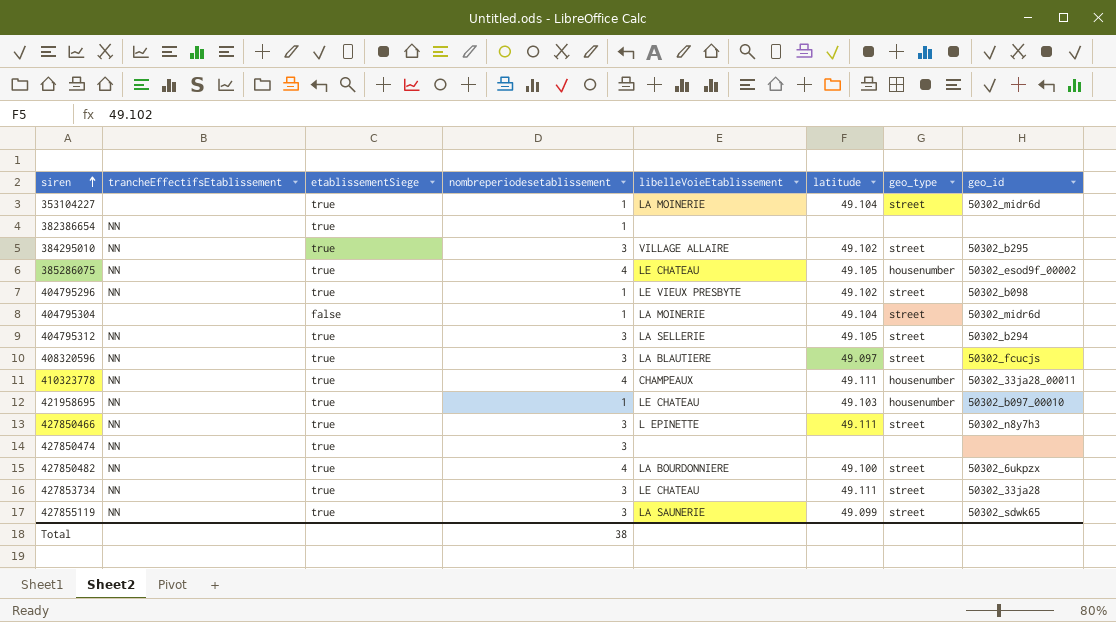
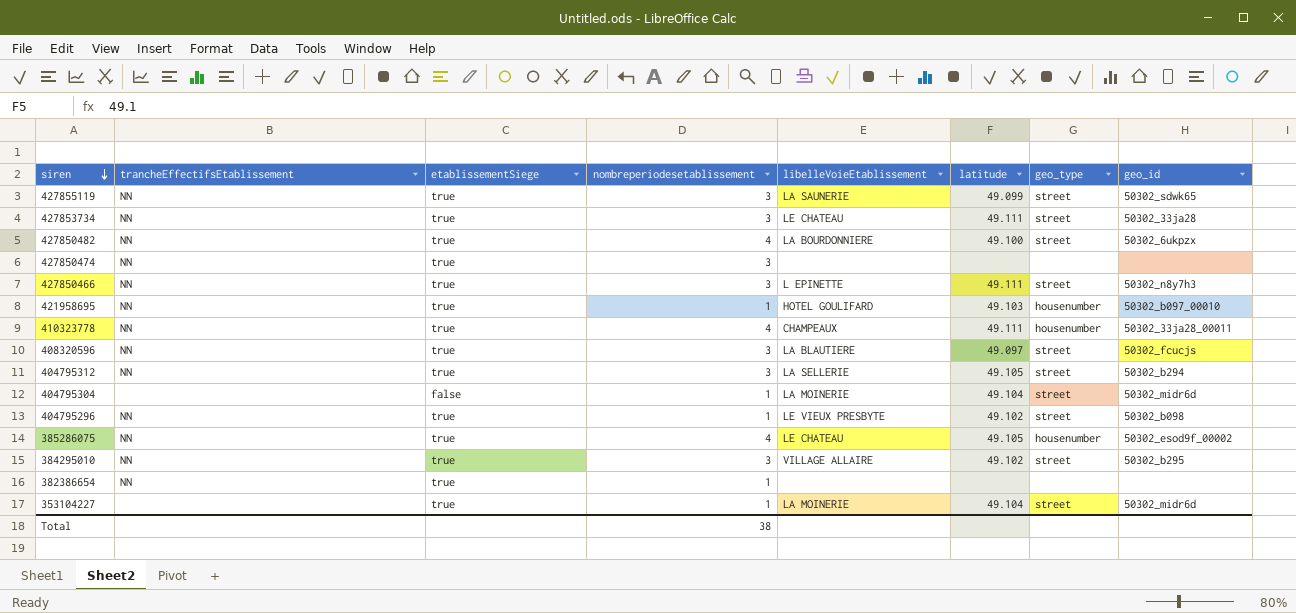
row order: siren ascending -> siren descending
421958695 | libelleVoieEtablissement: LE CHATEAU -> HOTEL GOULIFARD

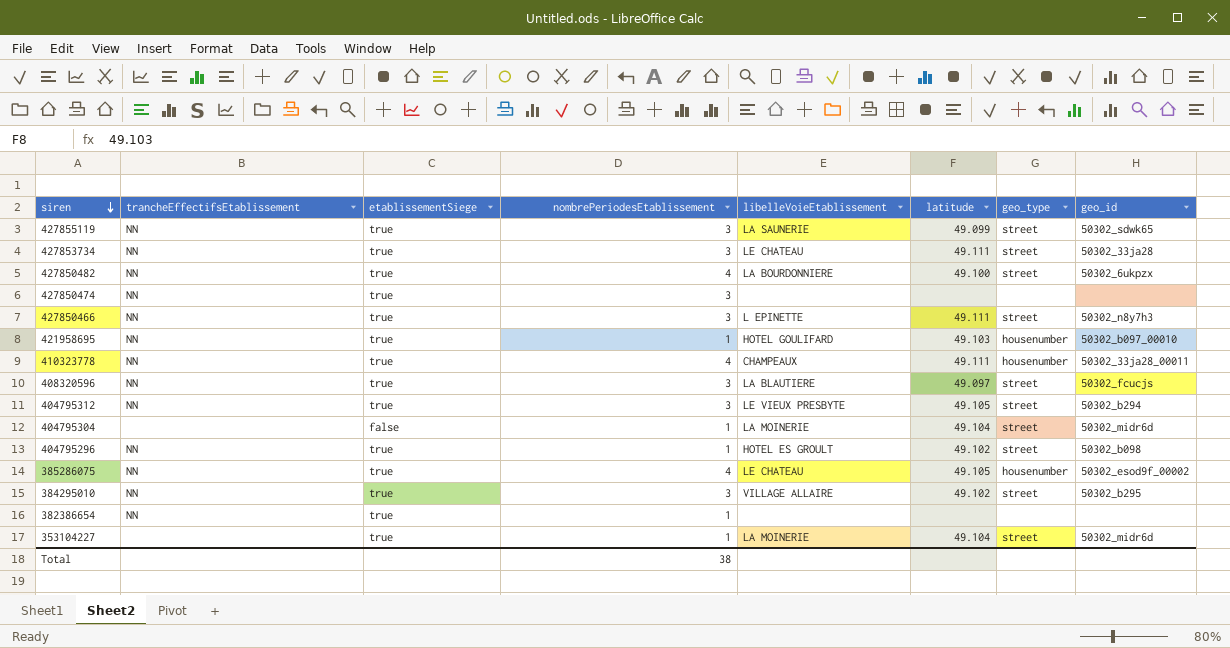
column name: nombreperiodesetablissement -> nombrePeriodesEtablissement
404795312 | libelleVoieEtablissement: LA SELLERIE -> LE VIEUX PRESBYTE
404795296 | libelleVoieEtablissement: LE VIEUX PRESBYTE -> HOTEL ES GROULT

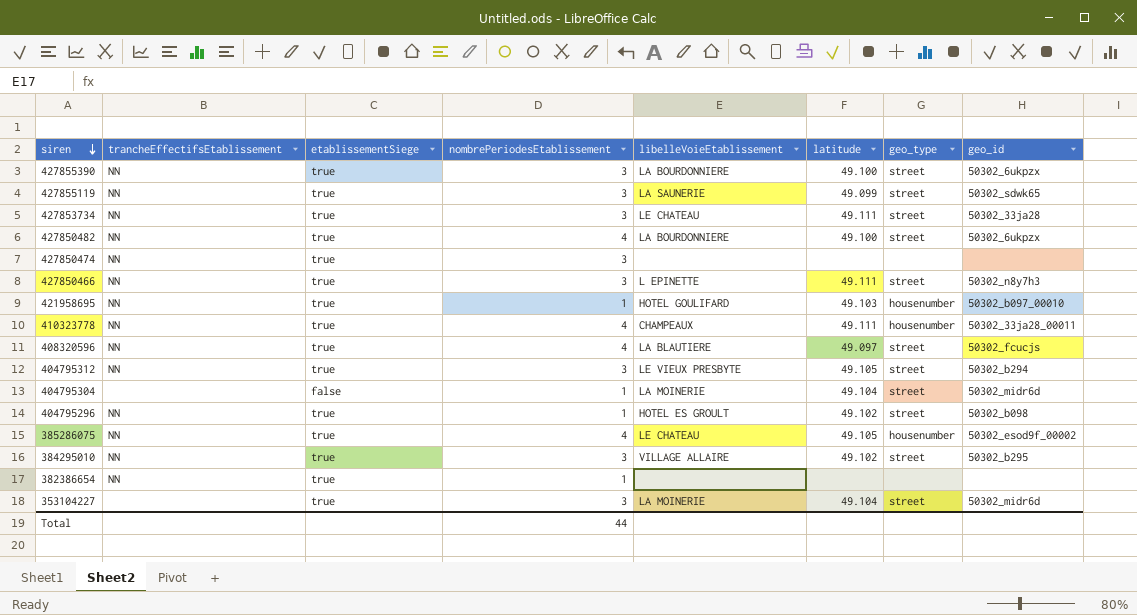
row 427855390: none -> NN | true | 3 | LA BOURDONNIERE | 49.100 | street | 50302_6ukpzx
408320596 | nombrePeriodesEtablissement: 3 -> 4
353104227 | nombrePeriodesEtablissement: 1 -> 3
Total | nombrePeriodesEtablissement: 38 -> 44

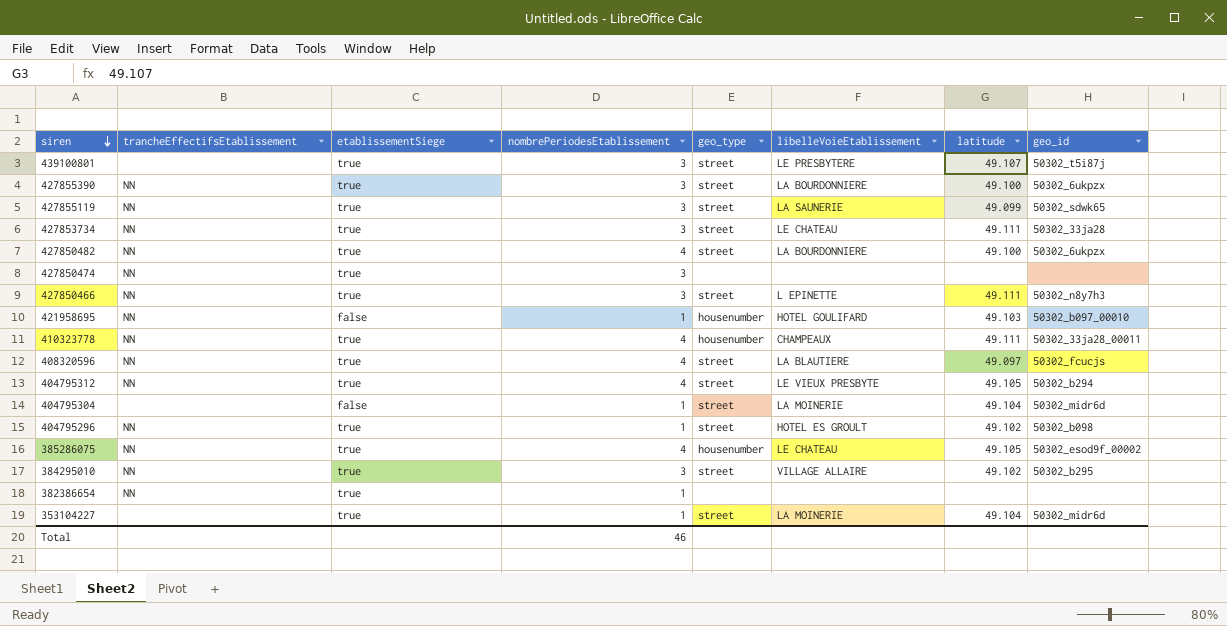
column geo_type | position: 7 -> 5
row 439100801: none -> none | true | 3 | street | LE PRESBYTERE | 49.107 | 50302_t5i87j
421958695 | etablissementSiege: true -> false
404795312 | nombrePeriodesEtablissement: 3 -> 4
353104227 | nombrePeriodesEtablissement: 3 -> 1
Total | nombrePeriodesEtablissement: 44 -> 46

